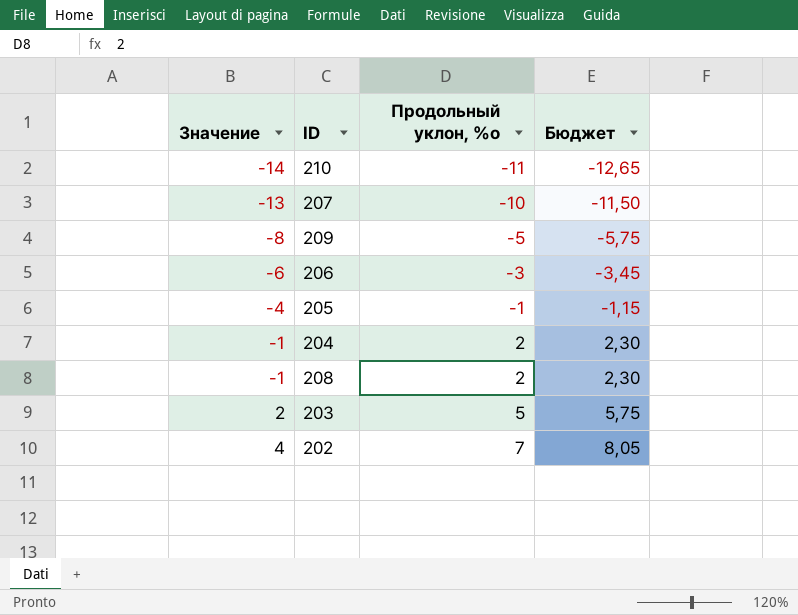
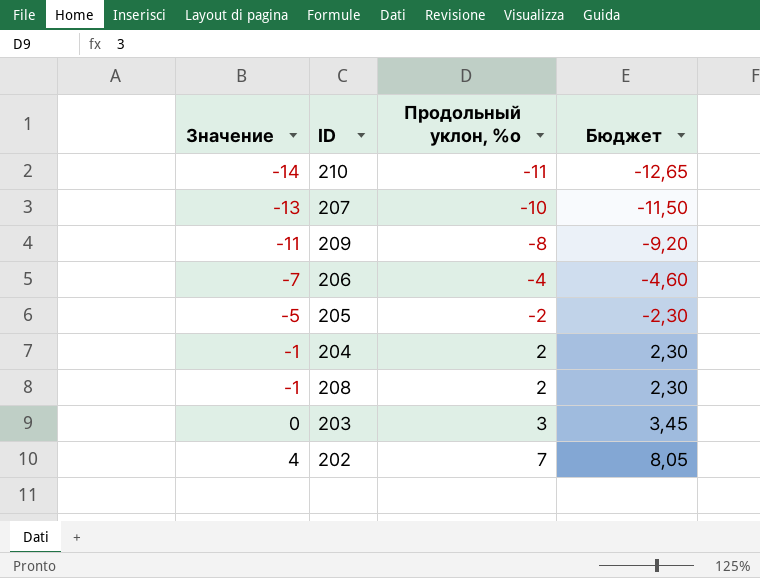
209 | Значение: -8 -> -11
209 | Продольный уклон, %о: -5 -> -8
209 | Бюджет: -5,75 -> -9,20
206 | Значение: -6 -> -7
206 | Продольный уклон, %о: -3 -> -4
206 | Бюджет: -3,45 -> -4,60
205 | Значение: -4 -> -5
205 | Продольный уклон, %о: -1 -> -2
205 | Бюджет: -1,15 -> -2,30
203 | Значение: 2 -> 0
203 | Продольный уклон, %о: 5 -> 3
203 | Бюджет: 5,75 -> 3,45

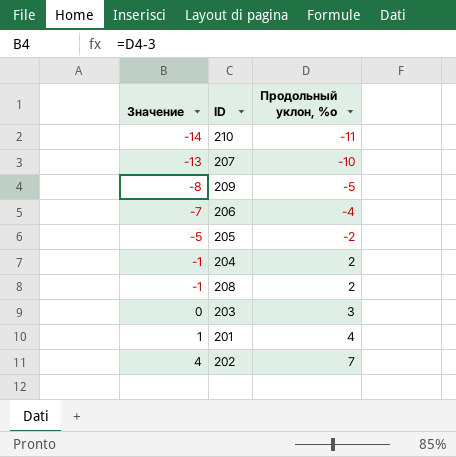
column Бюджет | formula: [Продольный уклон, %о] * 1,15 -> none
209 | Значение: -11 -> -8
209 | Продольный уклон, %о: -8 -> -5
row 201: none -> 1 | 4

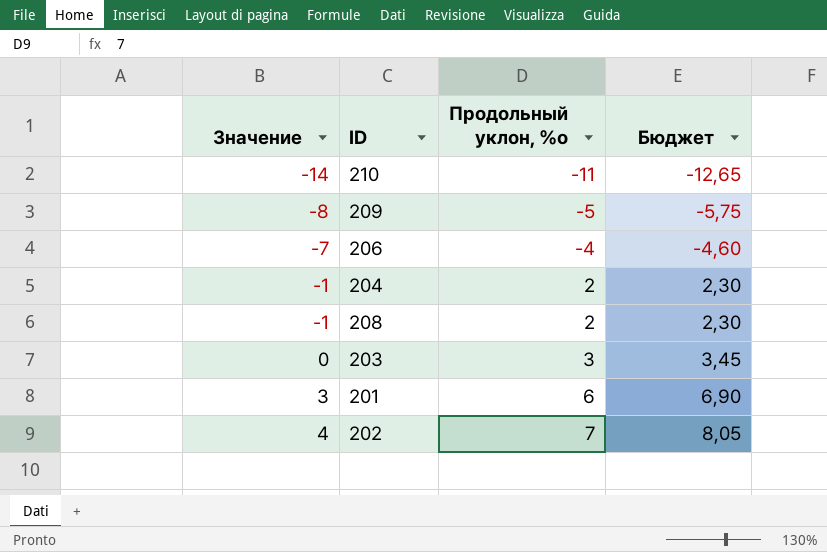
column Бюджет | formula: none -> [Продольный уклон, %о] * 1,15
row 207: -13 | -10 -> none
row 205: -5 | -2 -> none
201 | Значение: 1 -> 3
201 | Продольный уклон, %о: 4 -> 6

